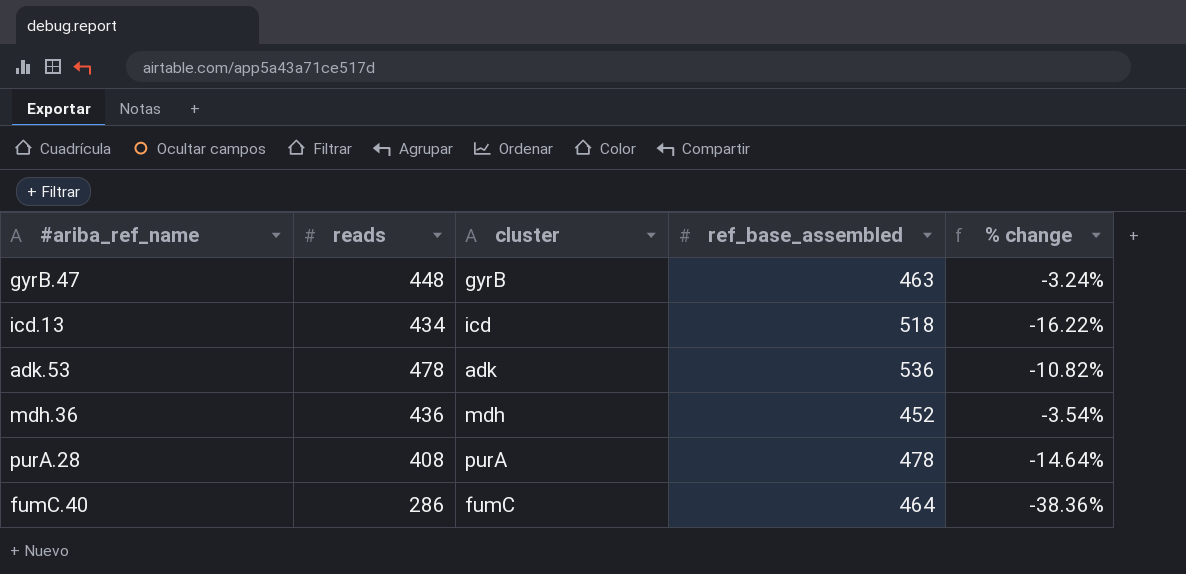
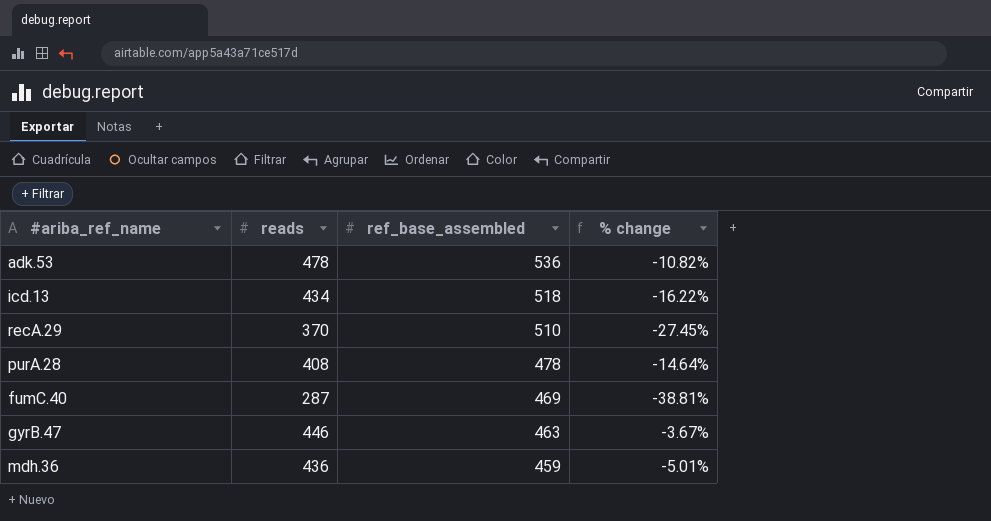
row order: none -> ref_base_assembled descending
column cluster | position: 3 -> none
row recA.29: none -> 370 | 510 | -27.45%
fumC.40 | reads: 286 -> 287
fumC.40 | ref_base_assembled: 464 -> 469
fumC.40 | % change: -38.36% -> -38.81%
gyrB.47 | reads: 448 -> 446
gyrB.47 | % change: -3.24% -> -3.67%
mdh.36 | ref_base_assembled: 452 -> 459
mdh.36 | % change: -3.54% -> -5.01%

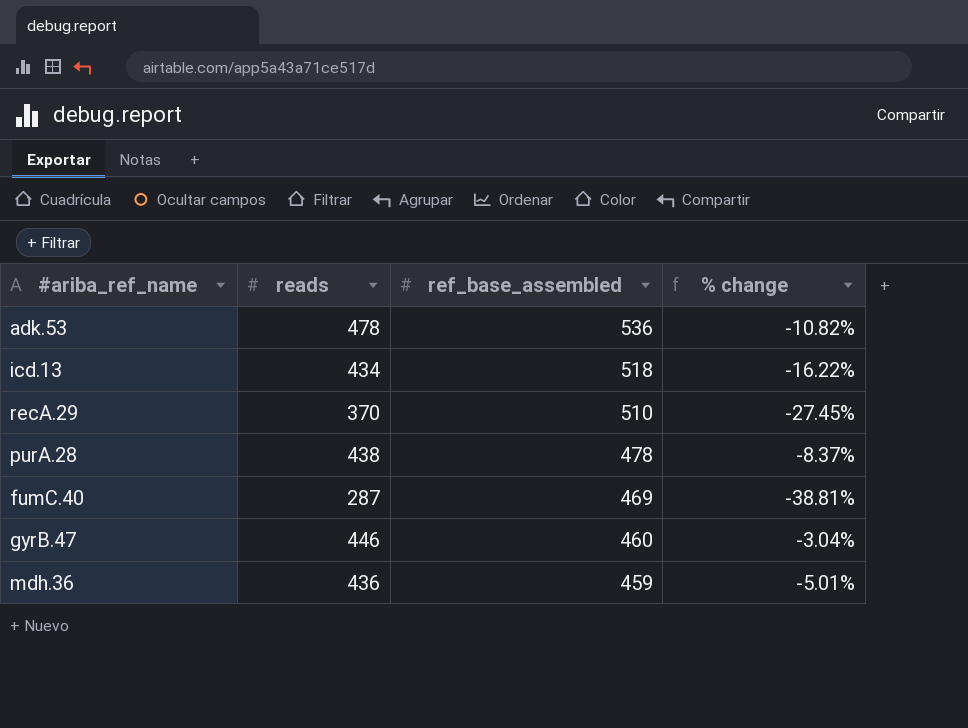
purA.28 | reads: 408 -> 438
purA.28 | % change: -14.64% -> -8.37%
gyrB.47 | ref_base_assembled: 463 -> 460
gyrB.47 | % change: -3.67% -> -3.04%

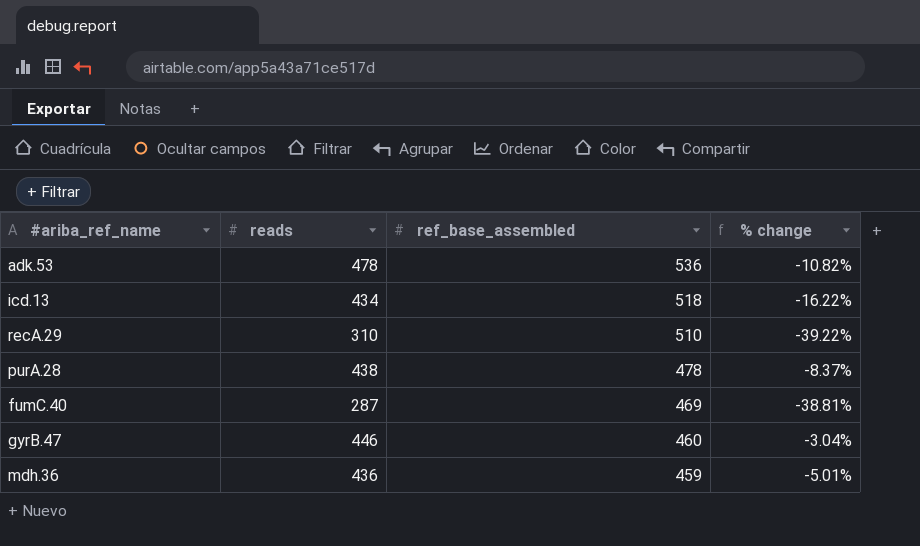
recA.29 | reads: 370 -> 310
recA.29 | % change: -27.45% -> -39.22%

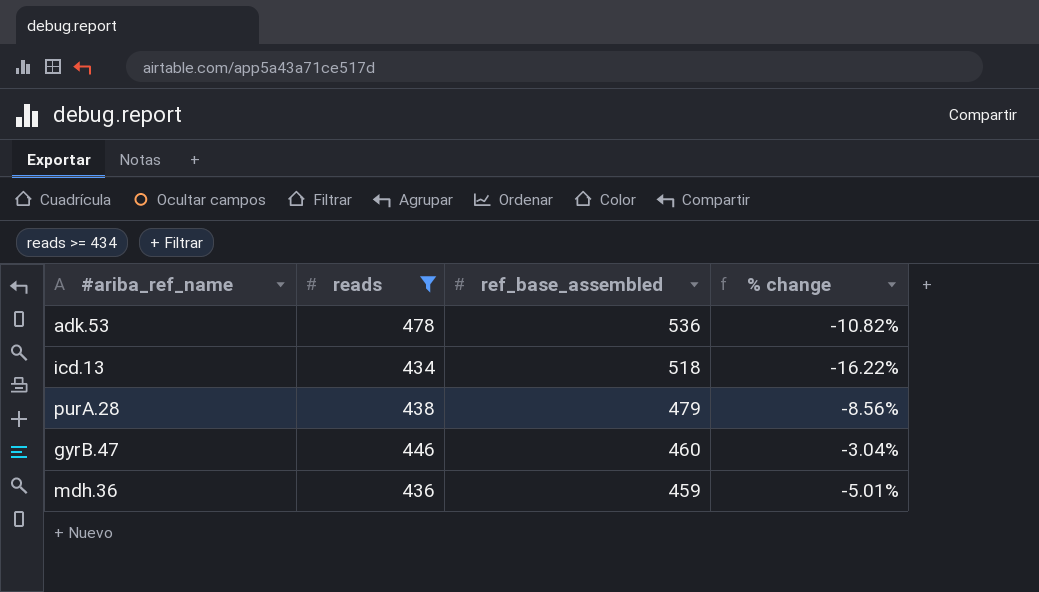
filter: none -> reads >= 434
purA.28 | ref_base_assembled: 478 -> 479
purA.28 | % change: -8.37% -> -8.56%

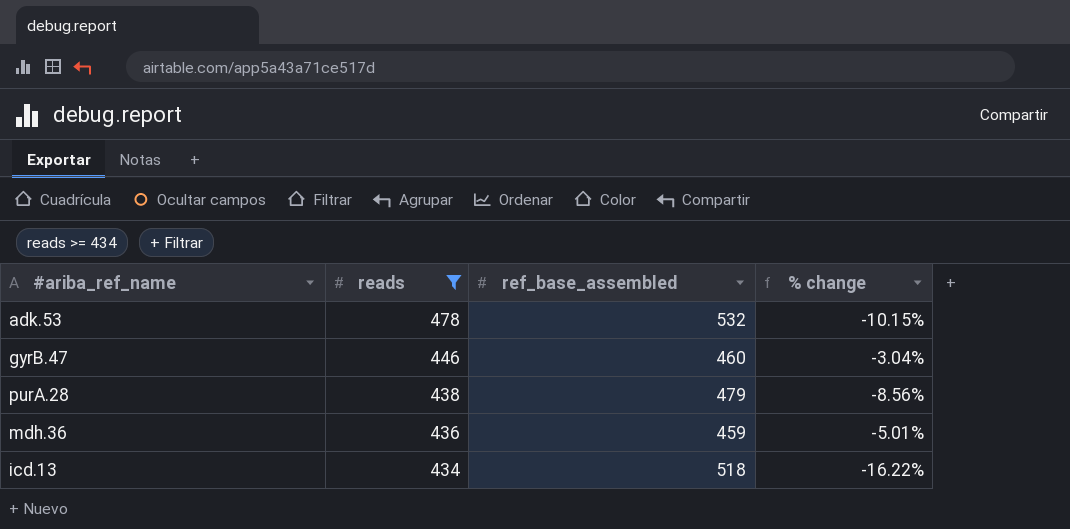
row order: ref_base_assembled descending -> reads descending
adk.53 | ref_base_assembled: 536 -> 532
adk.53 | % change: -10.82% -> -10.15%

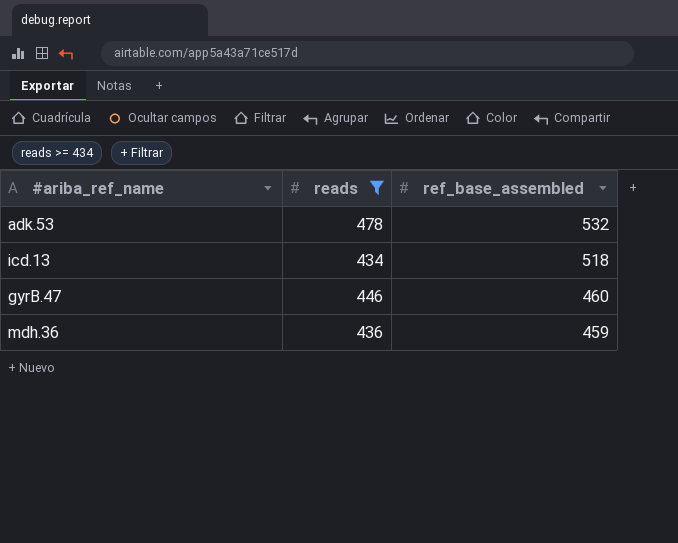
row order: reads descending -> ref_base_assembled descending
column % change | formula: ([reads] - [ref_base_assembled]) / [ref_base_assembled] -> none
row purA.28: 438 | 479 | -8.56% -> none

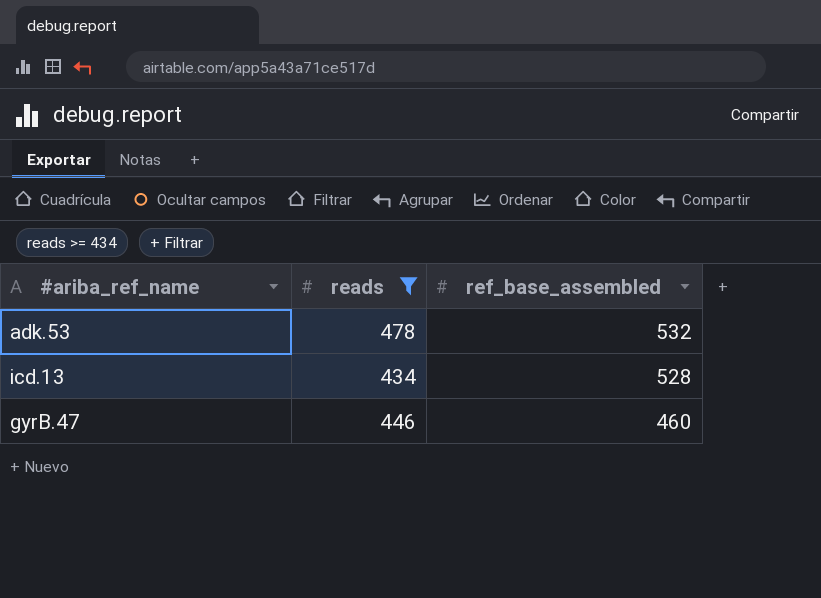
row mdh.36: 436 | 459 -> none
icd.13 | ref_base_assembled: 518 -> 528

